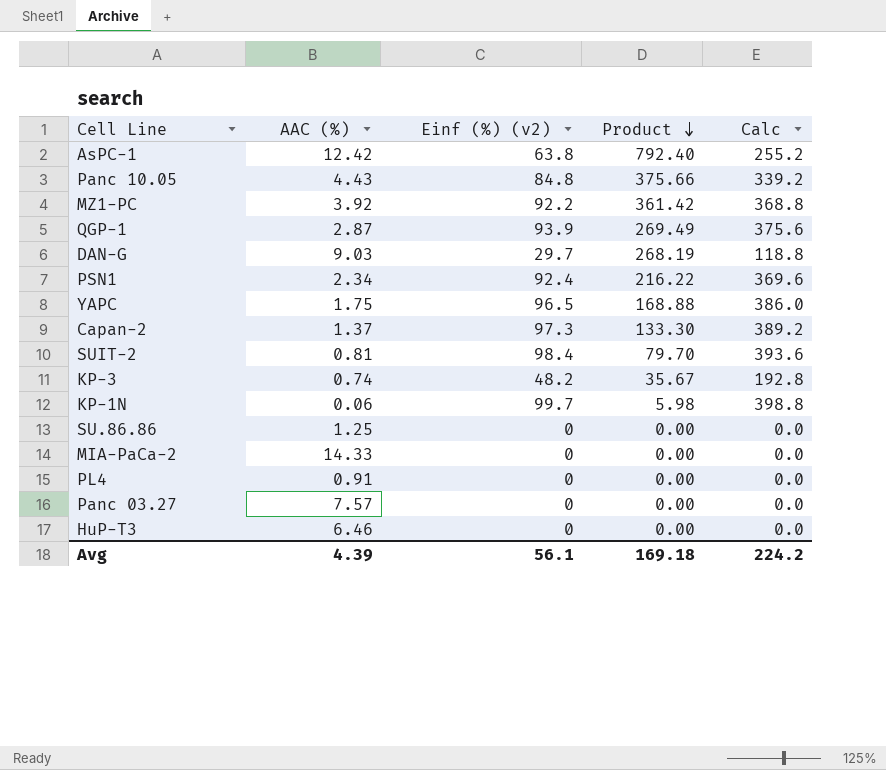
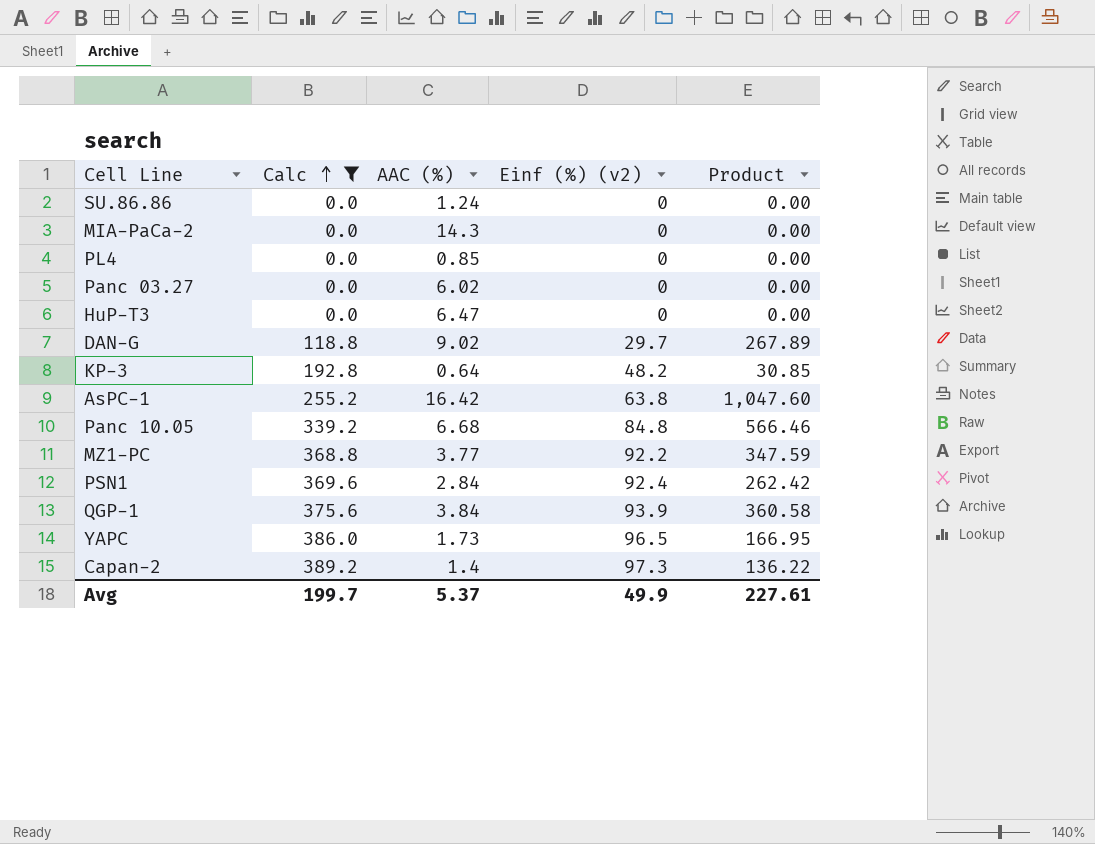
filter: none -> Calc <= 389.2
row order: Product descending -> Calc ascending
column Calc | position: 5 -> 2
SU.86.86 | AAC (%): 1.25 -> 1.24
MIA-PaCa-2 | AAC (%): 14.33 -> 14.3
PL4 | AAC (%): 0.91 -> 0.85
Panc 03.27 | AAC (%): 7.57 -> 6.02
HuP-T3 | AAC (%): 6.46 -> 6.47
DAN-G | AAC (%): 9.03 -> 9.02
DAN-G | Product: 268.19 -> 267.89
KP-3 | AAC (%): 0.74 -> 0.64
KP-3 | Product: 35.67 -> 30.85
AsPC-1 | AAC (%): 12.42 -> 16.42
AsPC-1 | Product: 792.40 -> 1,047.60
Panc 10.05 | AAC (%): 4.43 -> 6.68
Panc 10.05 | Product: 375.66 -> 566.46
MZ1-PC | AAC (%): 3.92 -> 3.77
MZ1-PC | Product: 361.42 -> 347.59
PSN1 | AAC (%): 2.34 -> 2.84
PSN1 | Product: 216.22 -> 262.42
QGP-1 | AAC (%): 2.87 -> 3.84
QGP-1 | Product: 269.49 -> 360.58
YAPC | AAC (%): 1.75 -> 1.73
YAPC | Product: 168.88 -> 166.95
Capan-2 | AAC (%): 1.37 -> 1.4
Capan-2 | Product: 133.30 -> 136.22
Avg | Calc: 224.2 -> 199.7
Avg | AAC (%): 4.39 -> 5.37
Avg | Einf (%) (v2): 56.1 -> 49.9
Avg | Product: 169.18 -> 227.61

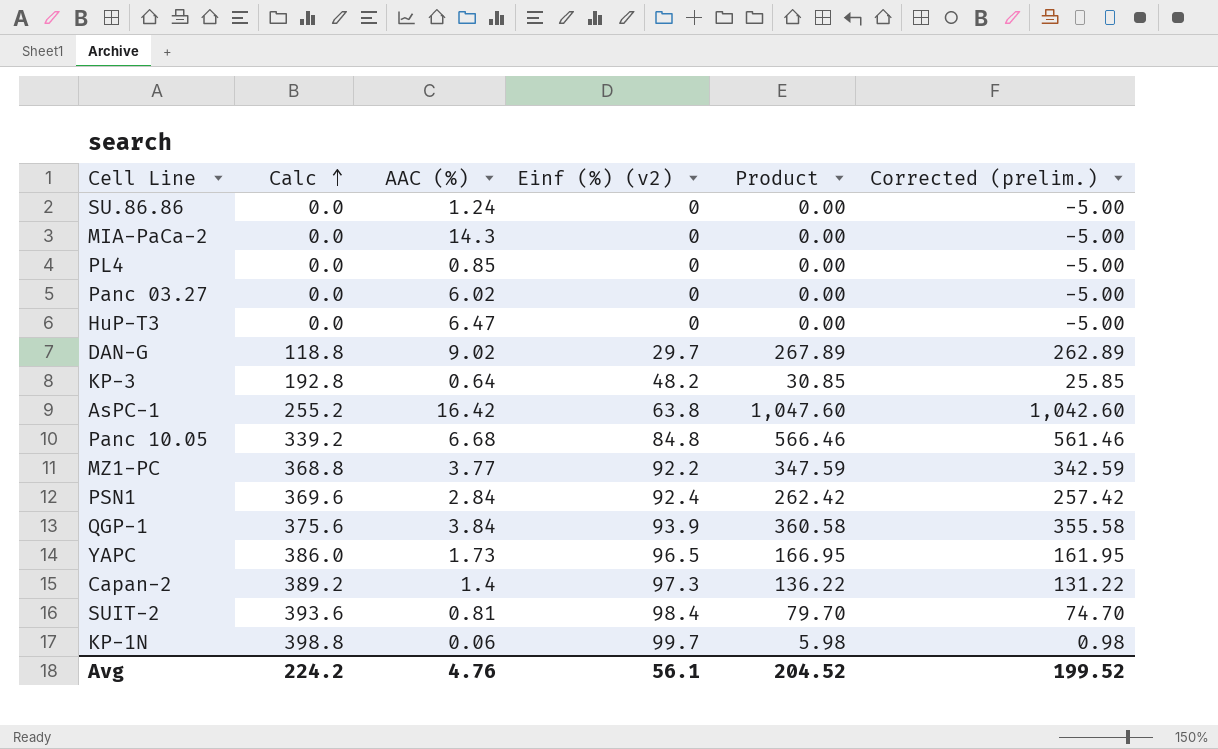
filter: Calc <= 389.2 -> none
column Corrected (prelim.) | formula: none -> [Product] - 5
Avg | Calc: 199.7 -> 224.2
Avg | AAC (%): 5.37 -> 4.76
Avg | Einf (%) (v2): 49.9 -> 56.1
Avg | Product: 227.61 -> 204.52

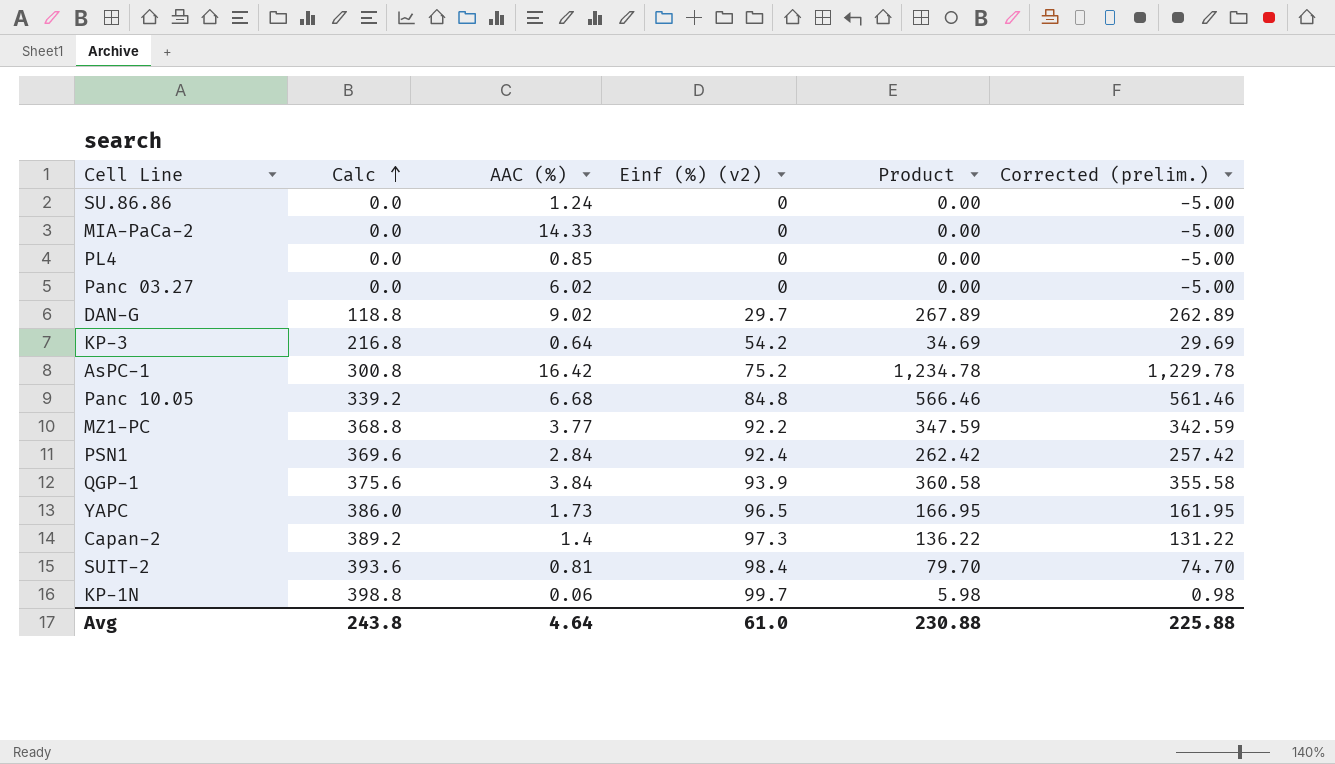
row HuP-T3: 0.0 | 6.47 | 0 | 0.00 | -5.00 -> none
MIA-PaCa-2 | AAC (%): 14.3 -> 14.33
KP-3 | Calc: 192.8 -> 216.8
KP-3 | Einf (%) (v2): 48.2 -> 54.2
KP-3 | Product: 30.85 -> 34.69
KP-3 | Corrected (prelim.): 25.85 -> 29.69
AsPC-1 | Calc: 255.2 -> 300.8
AsPC-1 | Einf (%) (v2): 63.8 -> 75.2
AsPC-1 | Product: 1,047.60 -> 1,234.78
AsPC-1 | Corrected (prelim.): 1,042.60 -> 1,229.78
Avg | Calc: 224.2 -> 243.8
Avg | AAC (%): 4.76 -> 4.64
Avg | Einf (%) (v2): 56.1 -> 61.0
Avg | Product: 204.52 -> 230.88
Avg | Corrected (prelim.): 199.52 -> 225.88

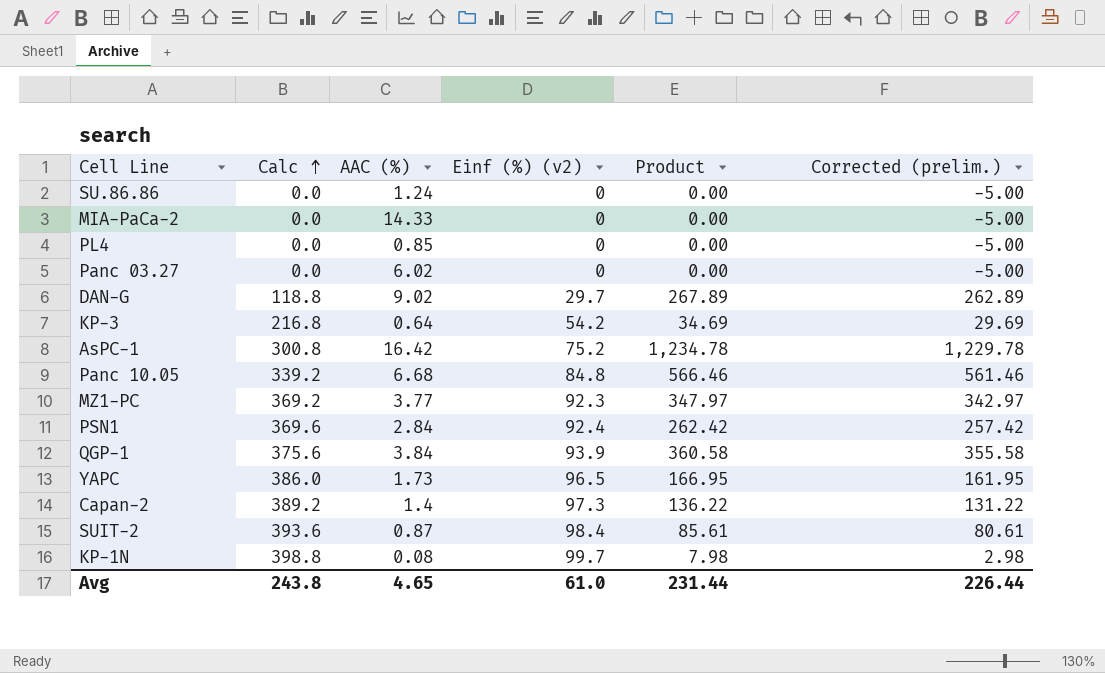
MZ1-PC | Calc: 368.8 -> 369.2
MZ1-PC | Einf (%) (v2): 92.2 -> 92.3
MZ1-PC | Product: 347.59 -> 347.97
MZ1-PC | Corrected (prelim.): 342.59 -> 342.97
SUIT-2 | AAC (%): 0.81 -> 0.87
SUIT-2 | Product: 79.70 -> 85.61
SUIT-2 | Corrected (prelim.): 74.70 -> 80.61
KP-1N | AAC (%): 0.06 -> 0.08
KP-1N | Product: 5.98 -> 7.98
KP-1N | Corrected (prelim.): 0.98 -> 2.98
Avg | AAC (%): 4.64 -> 4.65
Avg | Product: 230.88 -> 231.44
Avg | Corrected (prelim.): 225.88 -> 226.44

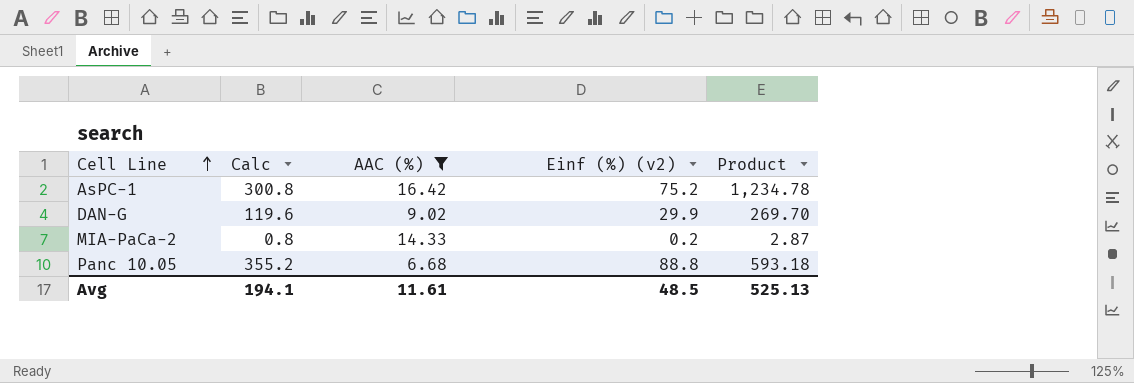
filter: none -> AAC (%) >= 6.68
row order: Calc ascending -> Cell Line ascending
column Corrected (prelim.) | formula: [Product] - 5 -> none
DAN-G | Calc: 118.8 -> 119.6
DAN-G | Einf (%) (v2): 29.7 -> 29.9
DAN-G | Product: 267.89 -> 269.70
MIA-PaCa-2 | Calc: 0.0 -> 0.8
MIA-PaCa-2 | Einf (%) (v2): 0 -> 0.2
MIA-PaCa-2 | Product: 0.00 -> 2.87
Panc 10.05 | Calc: 339.2 -> 355.2
Panc 10.05 | Einf (%) (v2): 84.8 -> 88.8
Panc 10.05 | Product: 566.46 -> 593.18
Avg | Calc: 243.8 -> 194.1
Avg | AAC (%): 4.65 -> 11.61
Avg | Einf (%) (v2): 61.0 -> 48.5
Avg | Product: 231.44 -> 525.13

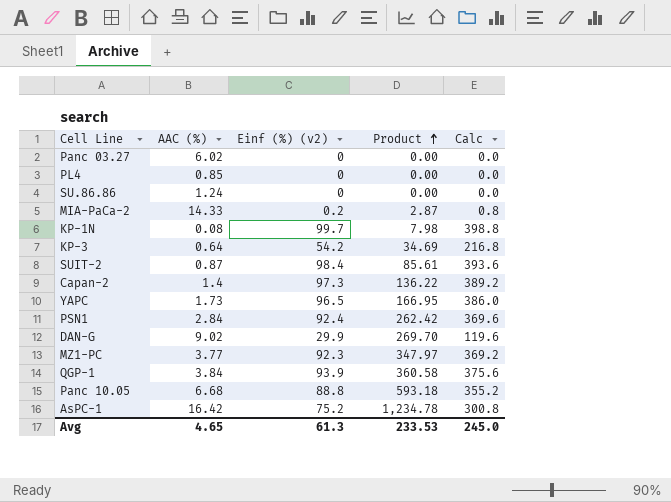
filter: AAC (%) >= 6.68 -> none
row order: Cell Line ascending -> Product ascending
column Calc | position: 2 -> 5
Avg | AAC (%): 11.61 -> 4.65
Avg | Einf (%) (v2): 48.5 -> 61.3
Avg | Product: 525.13 -> 233.53
Avg | Calc: 194.1 -> 245.0

